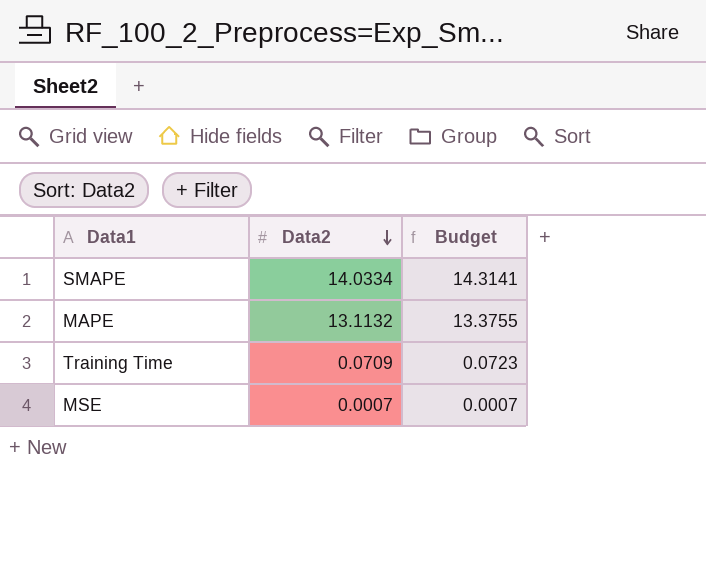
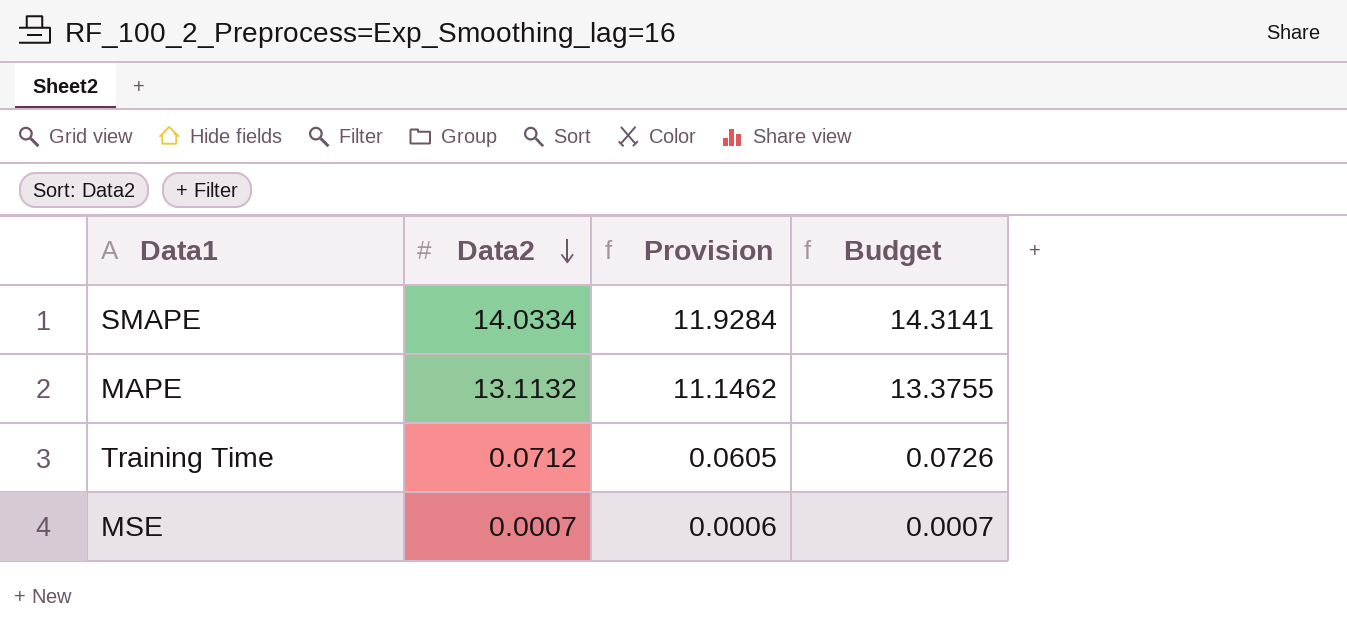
column Provision | formula: none -> [Data2] * 0.85
Training Time | Data2: 0.0709 -> 0.0712
Training Time | Budget: 0.0723 -> 0.0726

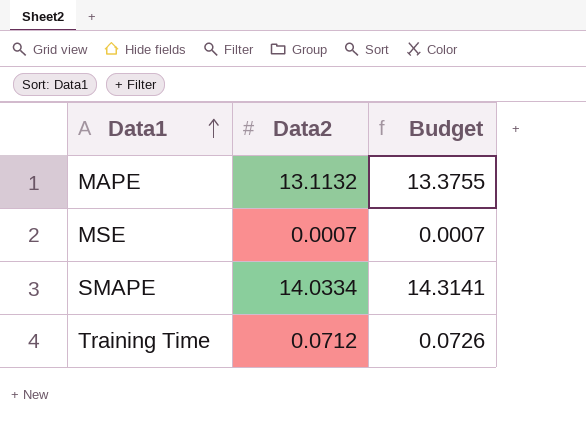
row order: Data2 descending -> Data1 ascending
column Provision | formula: [Data2] * 0.85 -> none

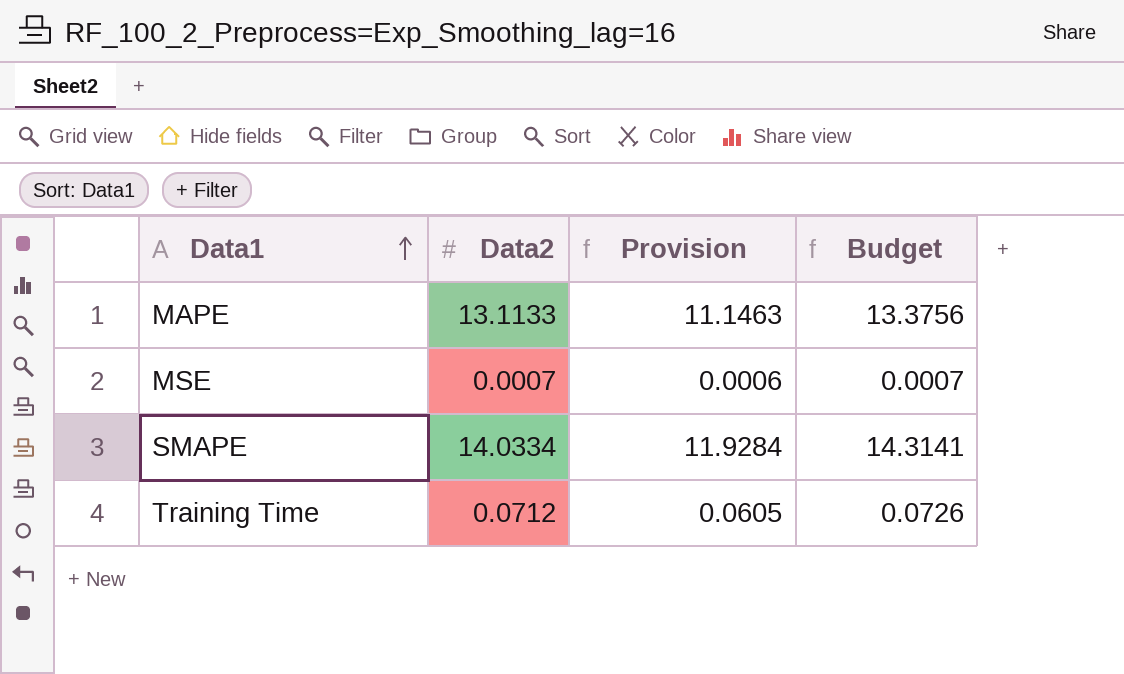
column Provision | formula: none -> [Data2] * 0.85
MAPE | Data2: 13.1132 -> 13.1133
MAPE | Budget: 13.3755 -> 13.3756

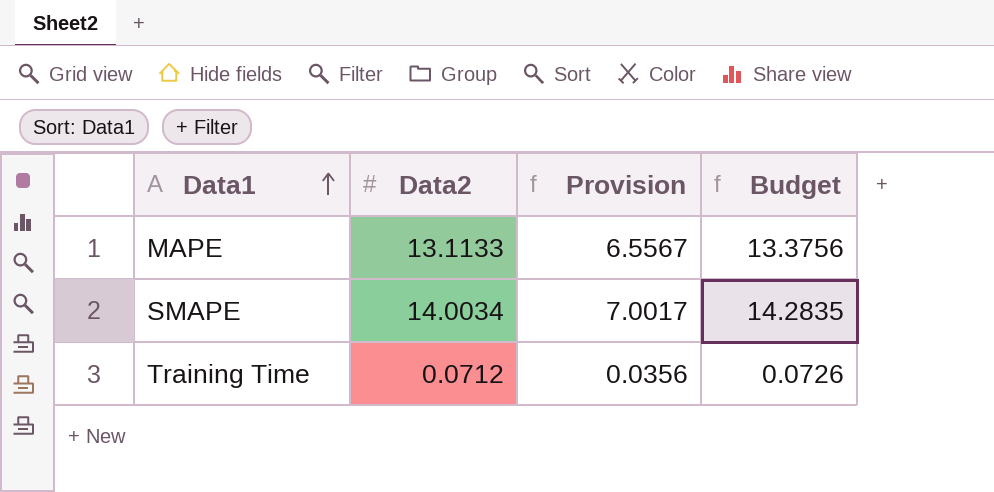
column Provision | formula: [Data2] * 0.85 -> [Data2] * 0.5
row MSE: 0.0007 | 0.0006 | 0.0007 -> none
SMAPE | Data2: 14.0334 -> 14.0034
SMAPE | Budget: 14.3141 -> 14.2835

